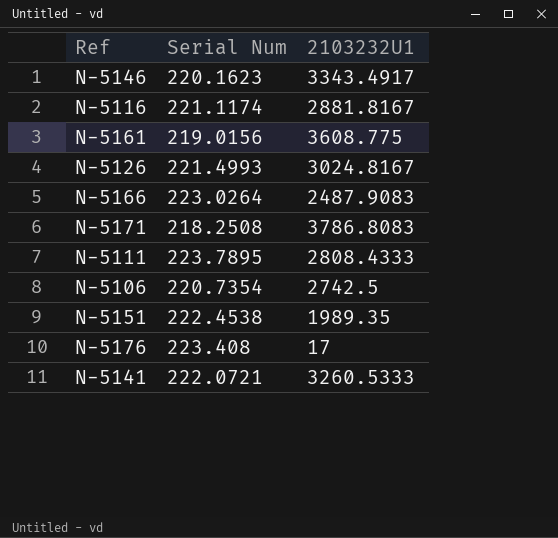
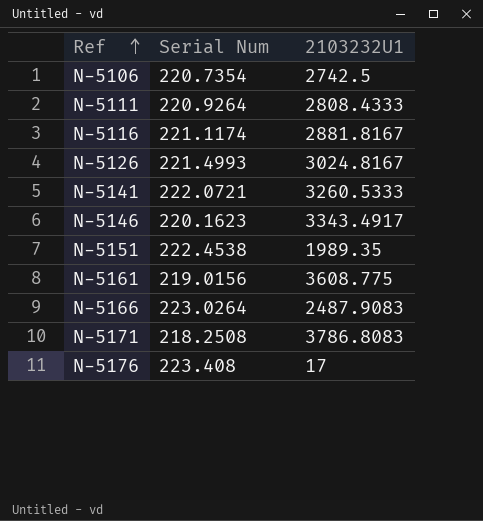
row order: none -> Ref ascending
N-5111 | Serial Num: 223.7895 -> 220.9264

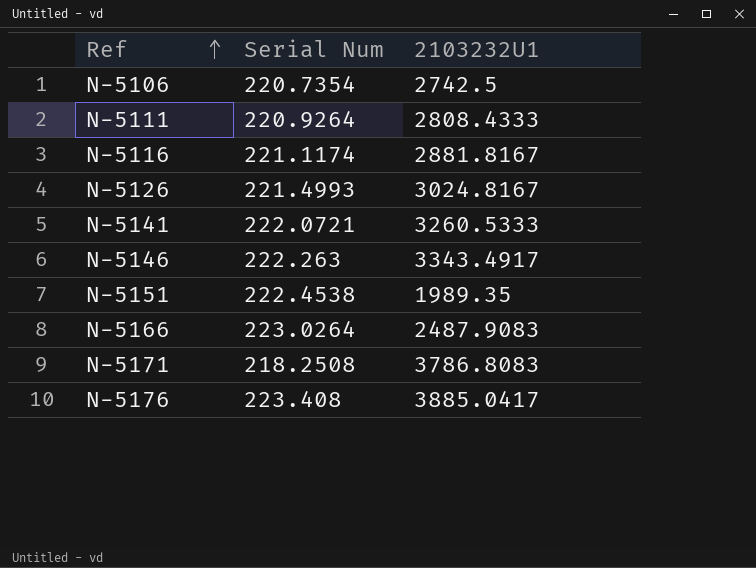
row N-5161: 219.0156 | 3608.775 -> none
N-5146 | Serial Num: 220.1623 -> 222.263
N-5176 | 2103232U1: 17 -> 3885.0417

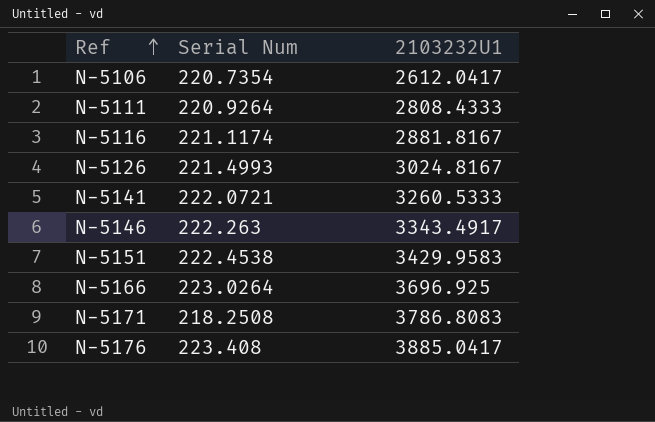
N-5106 | 2103232U1: 2742.5 -> 2612.0417
N-5151 | 2103232U1: 1989.35 -> 3429.9583
N-5166 | 2103232U1: 2487.9083 -> 3696.925

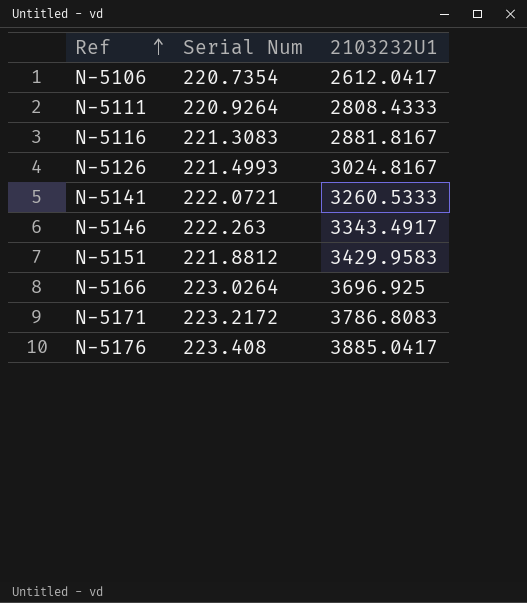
N-5116 | Serial Num: 221.1174 -> 221.3083
N-5151 | Serial Num: 222.4538 -> 221.8812
N-5171 | Serial Num: 218.2508 -> 223.2172

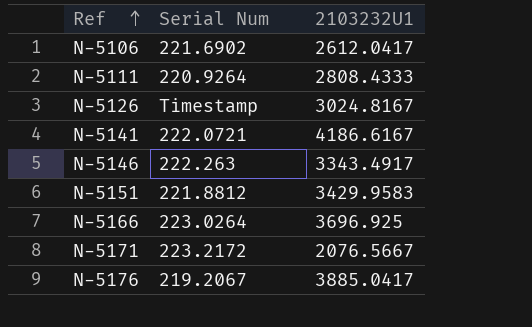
row N-5116: 221.3083 | 2881.8167 -> none
N-5106 | Serial Num: 220.7354 -> 221.6902
N-5126 | Serial Num: 221.4993 -> Timestamp
N-5141 | 2103232U1: 3260.5333 -> 4186.6167
N-5171 | 2103232U1: 3786.8083 -> 2076.5667
N-5176 | Serial Num: 223.408 -> 219.2067

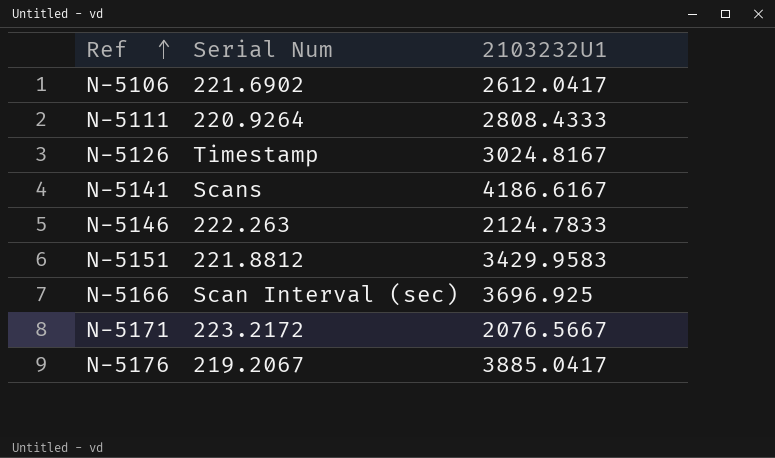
N-5141 | Serial Num: 222.0721 -> Scans
N-5146 | 2103232U1: 3343.4917 -> 2124.7833
N-5166 | Serial Num: 223.0264 -> Scan Interval (sec)

